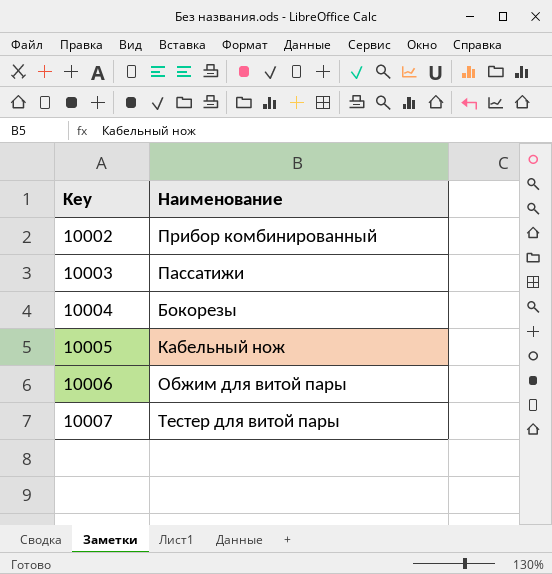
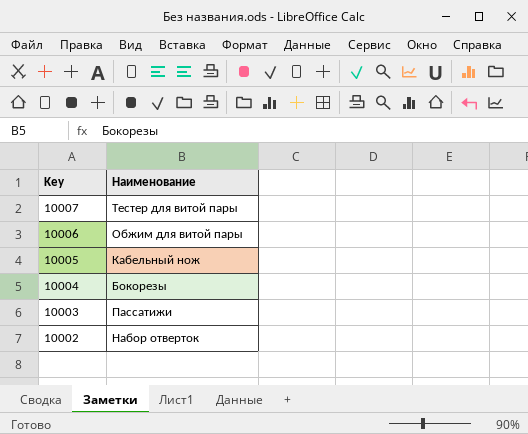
row order: Key ascending -> Key descending
10002 | Наименование: Прибор комбинированный -> Набор отверток

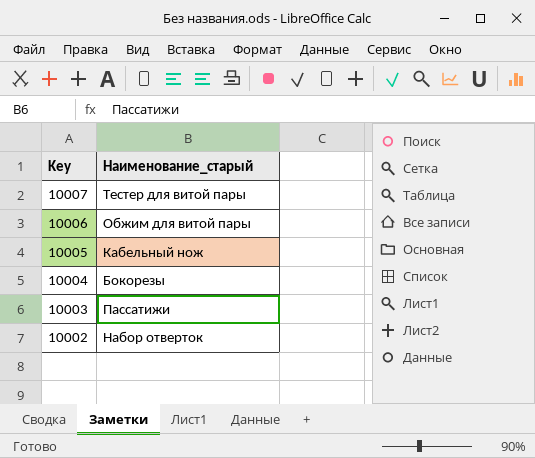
column name: Наименование -> Наименование_старый

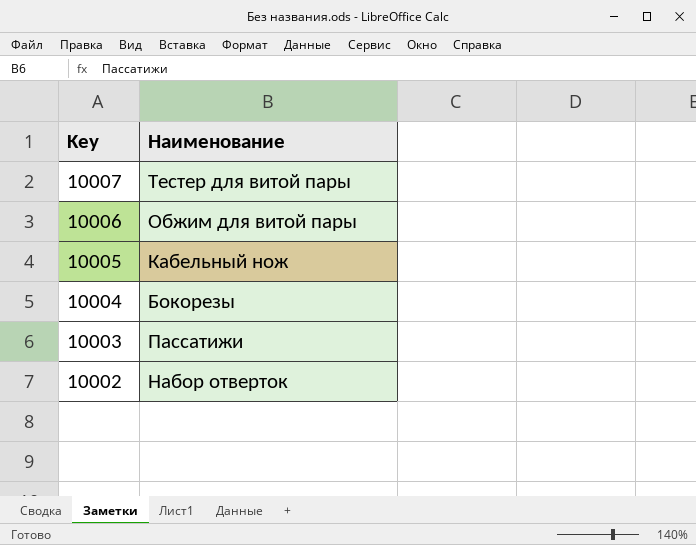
column name: Наименование_старый -> Наименование

